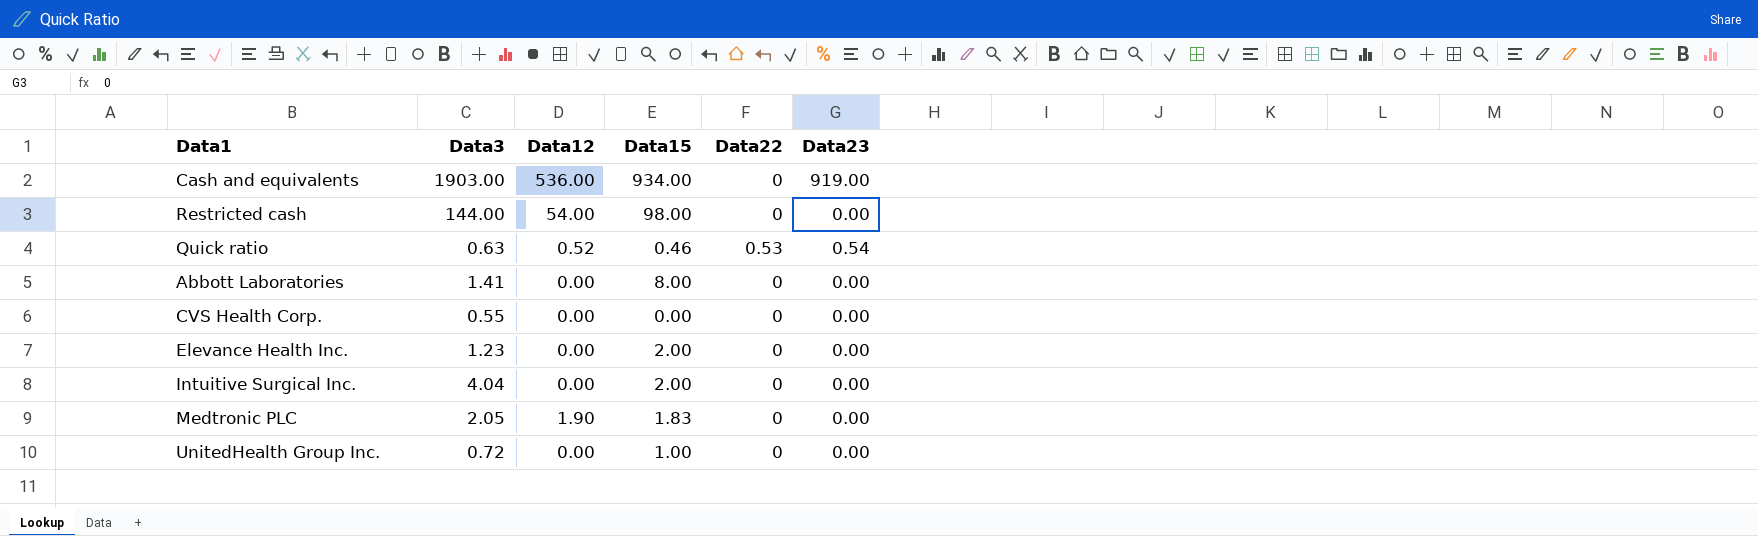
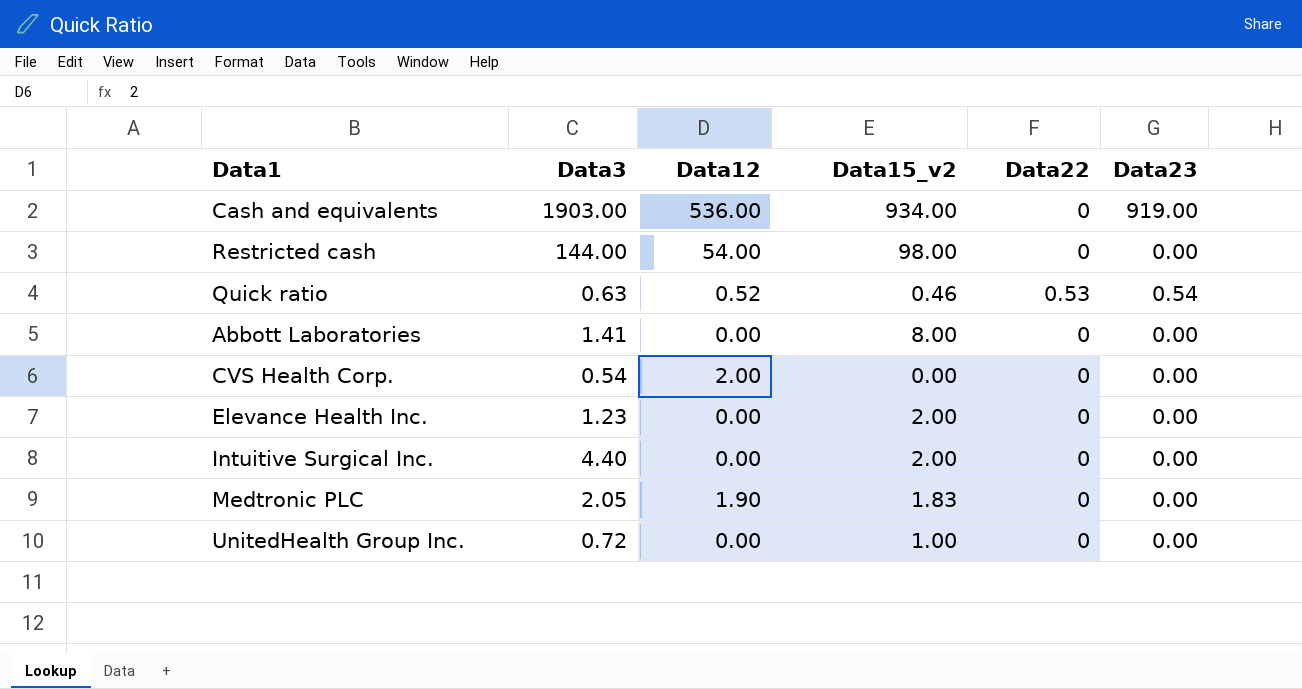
column name: Data15 -> Data15_v2
CVS Health Corp. | Data3: 0.55 -> 0.54
CVS Health Corp. | Data12: 0.00 -> 2.00
Intuitive Surgical Inc. | Data3: 4.04 -> 4.40

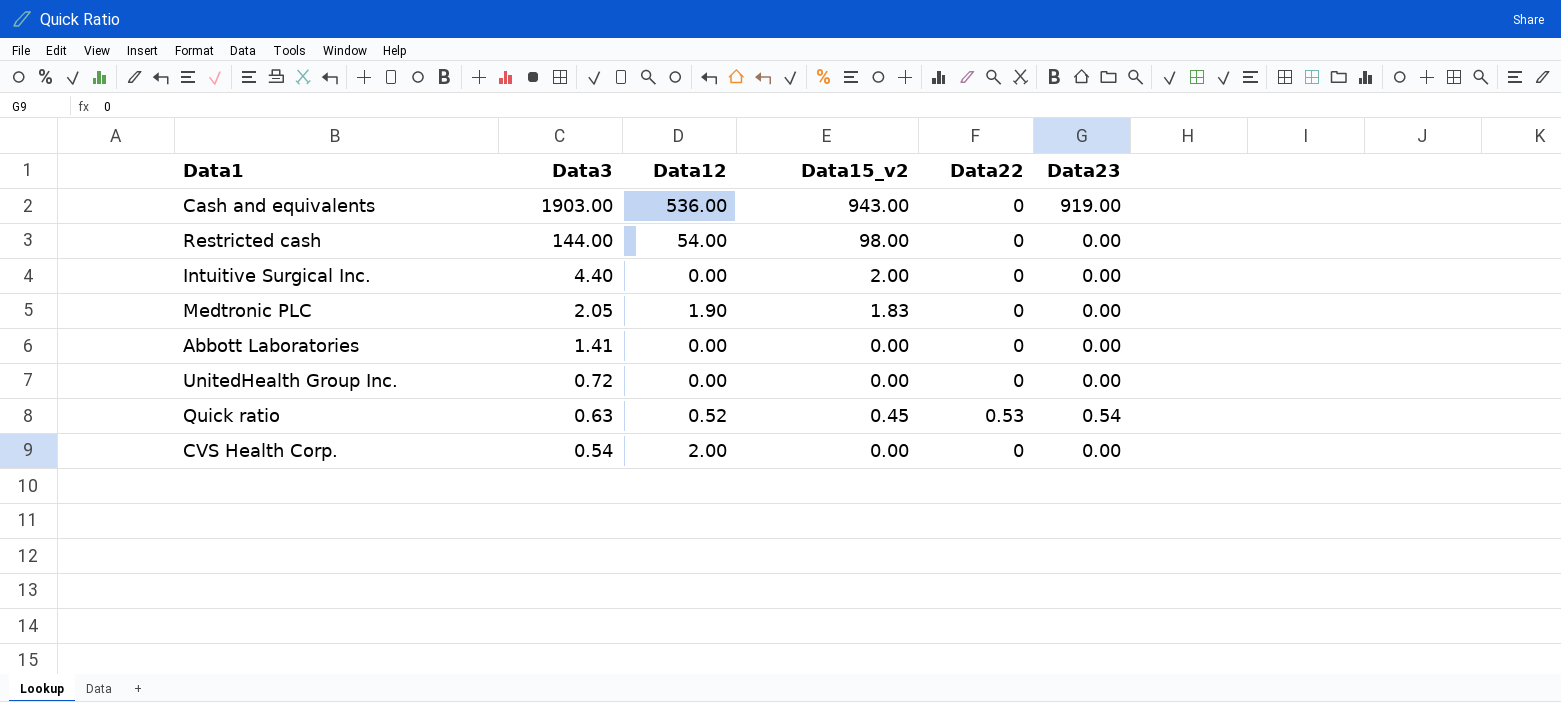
row order: none -> Data3 descending
row Elevance Health Inc.: 1.23 | 0.00 | 2.00 | 0 | 0.00 -> none
Cash and equivalents | Data15_v2: 934.00 -> 943.00
Abbott Laboratories | Data15_v2: 8.00 -> 0.00
UnitedHealth Group Inc. | Data15_v2: 1.00 -> 0.00
Quick ratio | Data15_v2: 0.46 -> 0.45

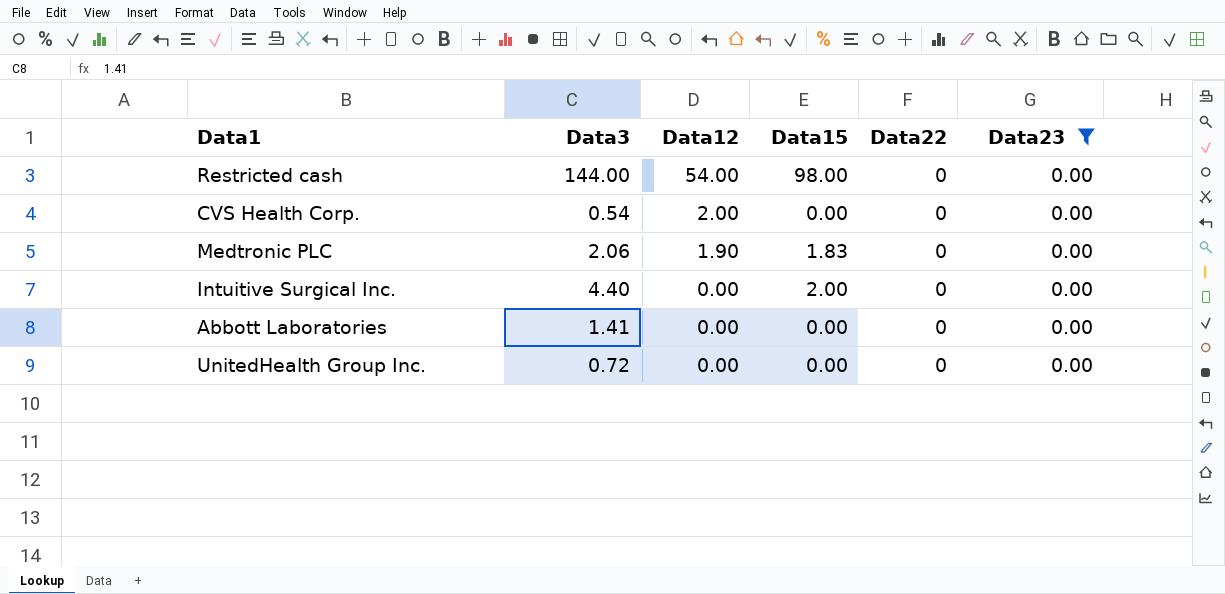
filter: none -> Data23 = 0.00
row order: Data3 descending -> Data12 descending
column name: Data15_v2 -> Data15
Medtronic PLC | Data3: 2.05 -> 2.06

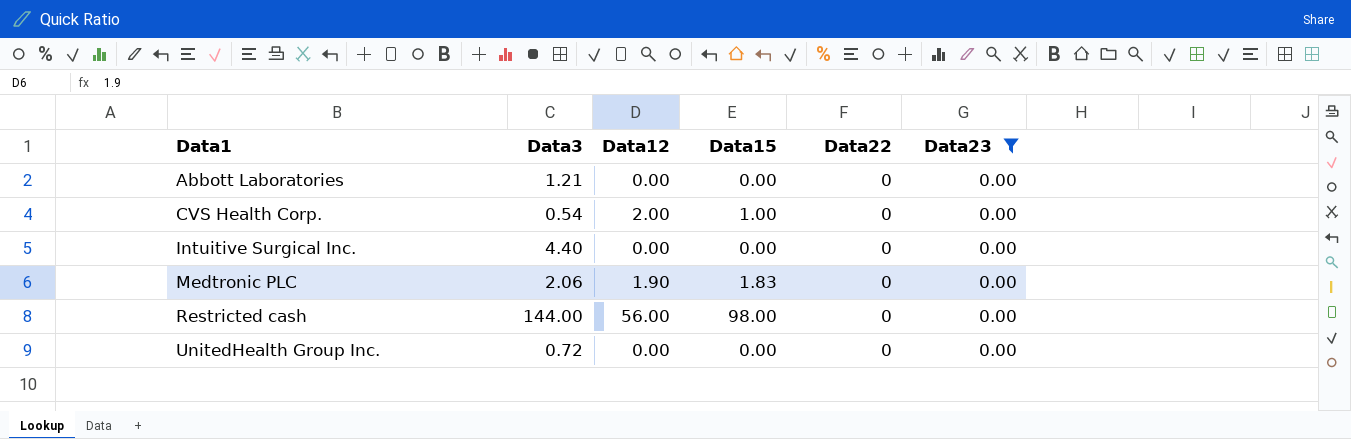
row order: Data12 descending -> Data1 ascending
Abbott Laboratories | Data3: 1.41 -> 1.21
CVS Health Corp. | Data15: 0.00 -> 1.00
Intuitive Surgical Inc. | Data15: 2.00 -> 0.00
Restricted cash | Data12: 54.00 -> 56.00

